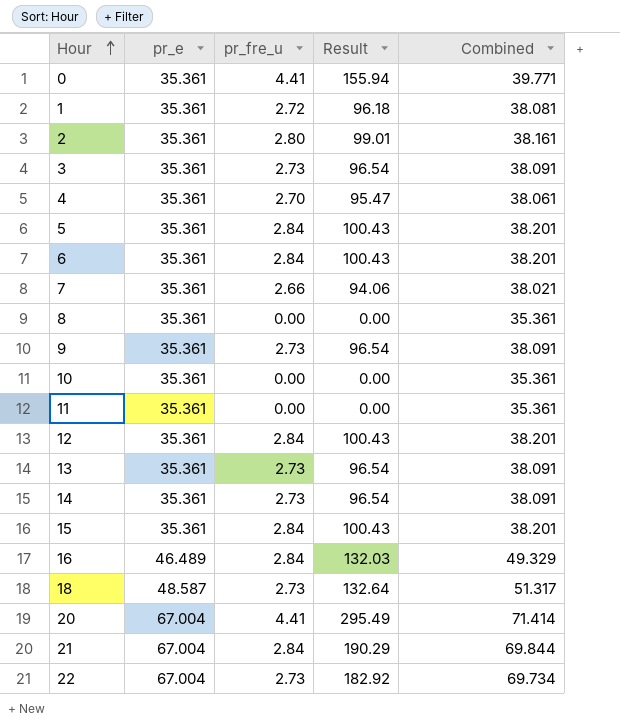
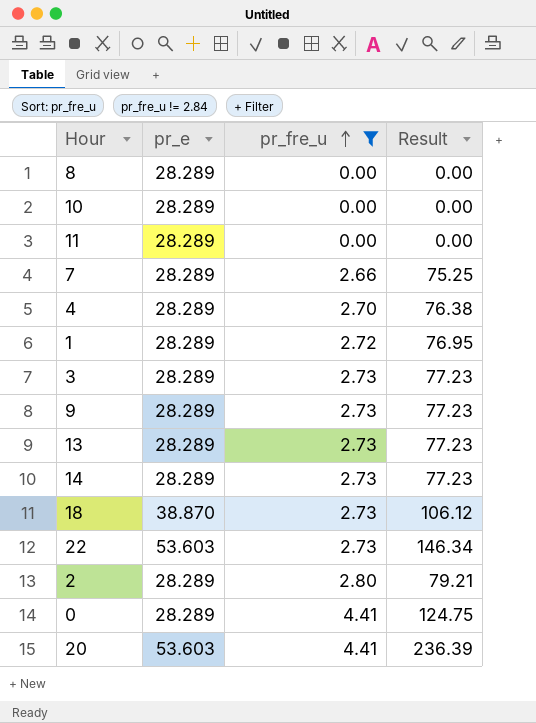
filter: none -> pr_fre_u != 2.84
row order: Hour ascending -> pr_fre_u ascending
column Combined | formula: [pr_e] + [pr_fre_u] -> none
8 | pr_e: 35.361 -> 28.289
10 | pr_e: 35.361 -> 28.289
11 | pr_e: 35.361 -> 28.289
7 | pr_e: 35.361 -> 28.289
7 | Result: 94.06 -> 75.25
4 | pr_e: 35.361 -> 28.289
4 | Result: 95.47 -> 76.38
1 | pr_e: 35.361 -> 28.289
1 | Result: 96.18 -> 76.95
3 | pr_e: 35.361 -> 28.289
3 | Result: 96.54 -> 77.23
9 | pr_e: 35.361 -> 28.289
9 | Result: 96.54 -> 77.23
13 | pr_e: 35.361 -> 28.289
13 | Result: 96.54 -> 77.23
14 | pr_e: 35.361 -> 28.289
14 | Result: 96.54 -> 77.23
18 | pr_e: 48.587 -> 38.870
18 | Result: 132.64 -> 106.12
22 | pr_e: 67.004 -> 53.603
22 | Result: 182.92 -> 146.34
2 | pr_e: 35.361 -> 28.289
2 | Result: 99.01 -> 79.21
0 | pr_e: 35.361 -> 28.289
0 | Result: 155.94 -> 124.75
20 | pr_e: 67.004 -> 53.603
20 | Result: 295.49 -> 236.39

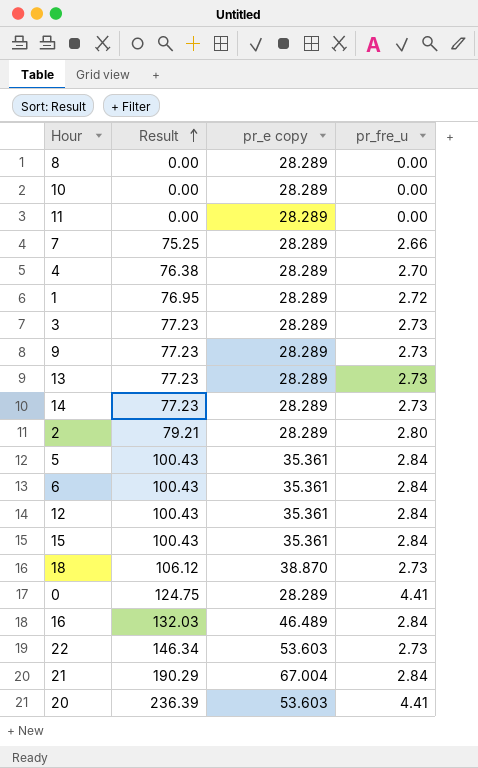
filter: pr_fre_u != 2.84 -> none
row order: pr_fre_u ascending -> Result ascending
column Result | position: 4 -> 2
column name: pr_e -> pr_e copy

